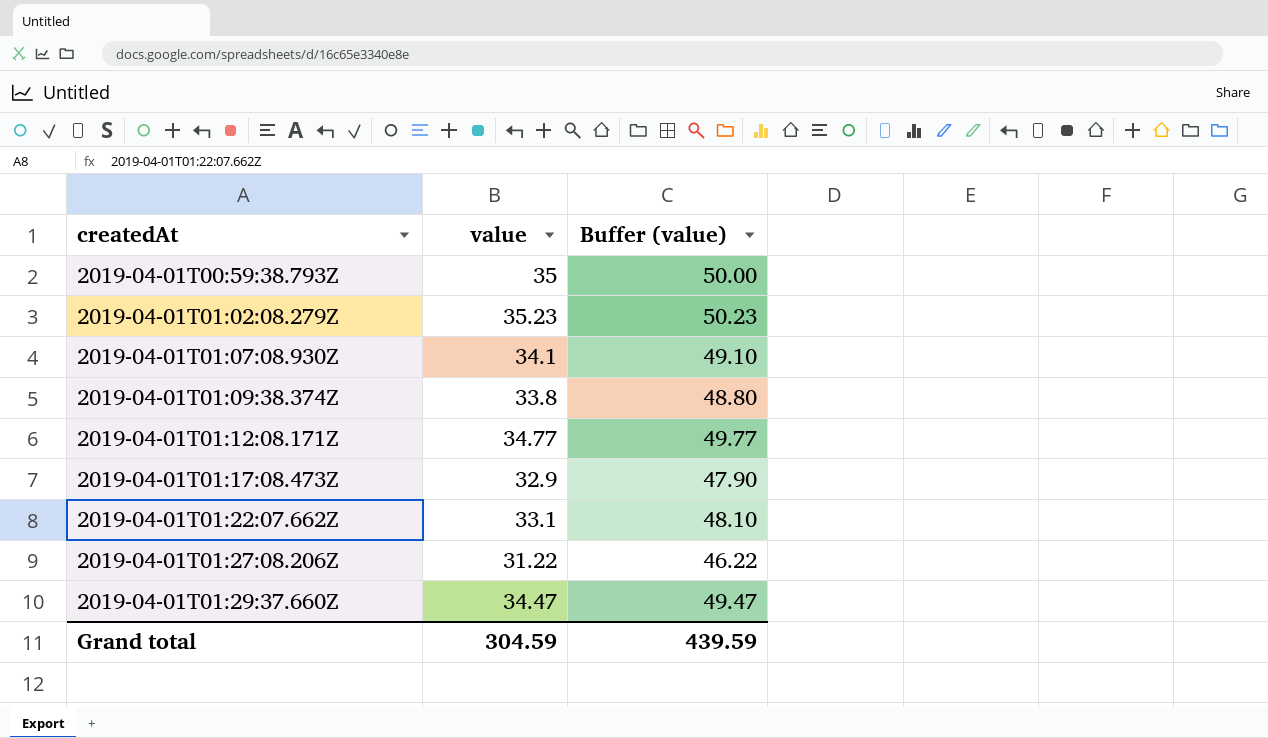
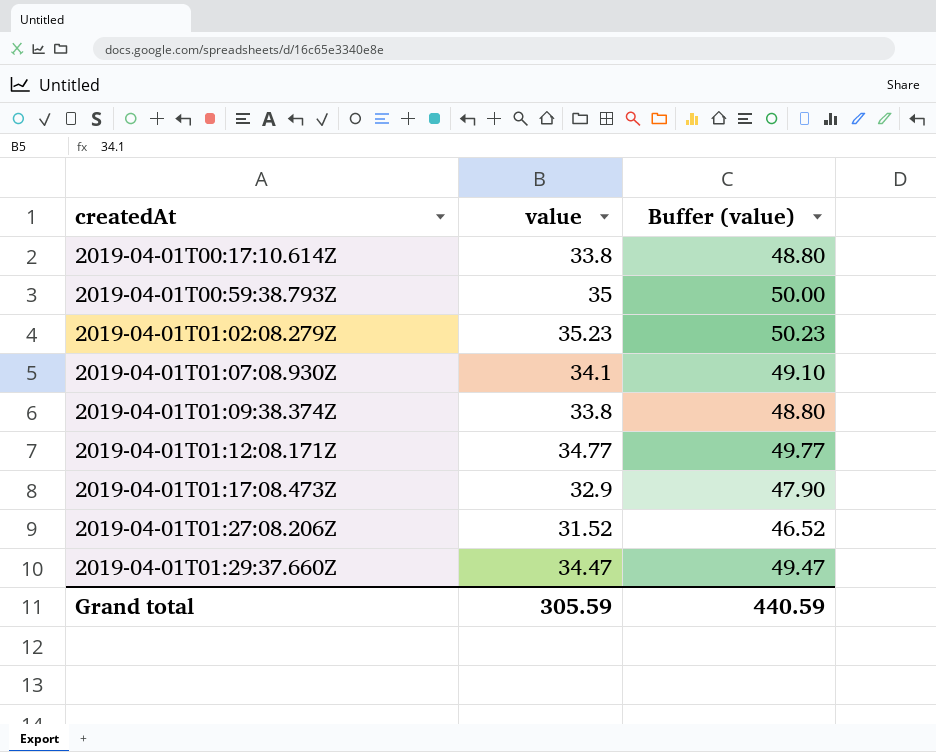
row 2019-04-01T01:22:07.662Z: 33.1 | 48.10 -> none
row 2019-04-01T00:17:10.614Z: none -> 33.8 | 48.80
2019-04-01T01:27:08.206Z | value: 31.22 -> 31.52
2019-04-01T01:27:08.206Z | Buffer (value): 46.22 -> 46.52
Grand total | value: 304.59 -> 305.59
Grand total | Buffer (value): 439.59 -> 440.59

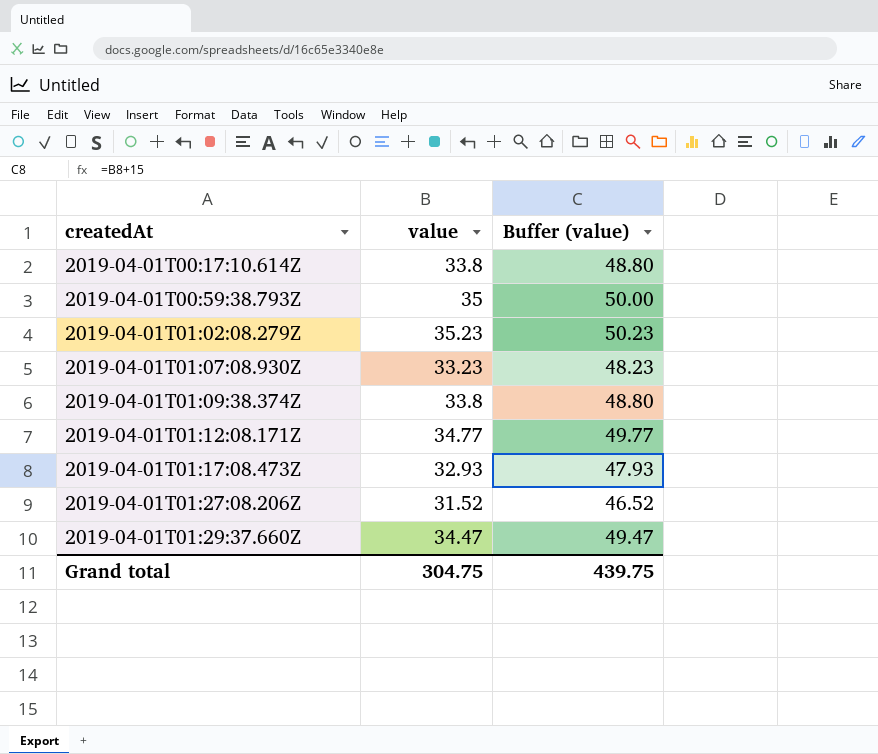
2019-04-01T01:07:08.930Z | value: 34.1 -> 33.23
2019-04-01T01:07:08.930Z | Buffer (value): 49.10 -> 48.23
2019-04-01T01:17:08.473Z | value: 32.9 -> 32.93
2019-04-01T01:17:08.473Z | Buffer (value): 47.90 -> 47.93
Grand total | value: 305.59 -> 304.75
Grand total | Buffer (value): 440.59 -> 439.75

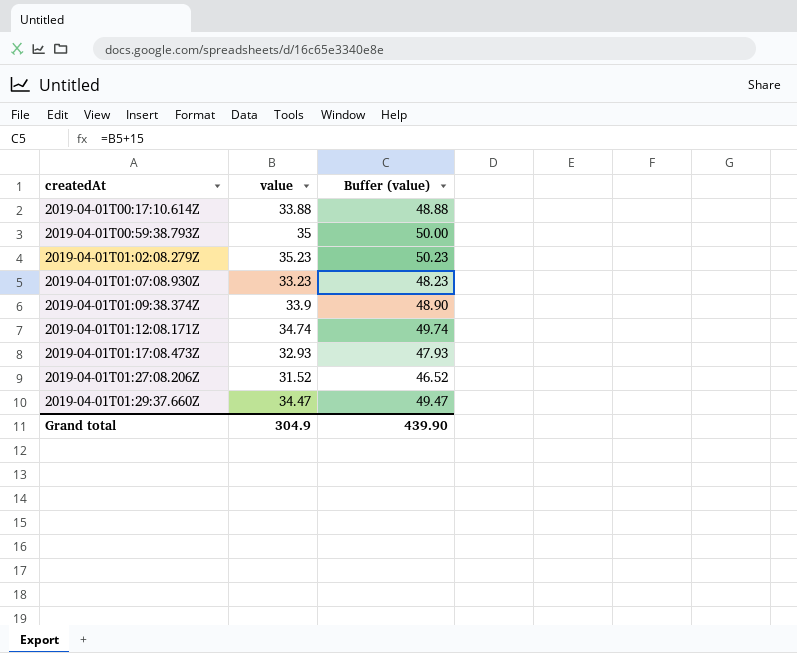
2019-04-01T00:17:10.614Z | value: 33.8 -> 33.88
2019-04-01T00:17:10.614Z | Buffer (value): 48.80 -> 48.88
2019-04-01T01:09:38.374Z | value: 33.8 -> 33.9
2019-04-01T01:09:38.374Z | Buffer (value): 48.80 -> 48.90
2019-04-01T01:12:08.171Z | value: 34.77 -> 34.74
2019-04-01T01:12:08.171Z | Buffer (value): 49.77 -> 49.74
Grand total | value: 304.75 -> 304.9
Grand total | Buffer (value): 439.75 -> 439.90

